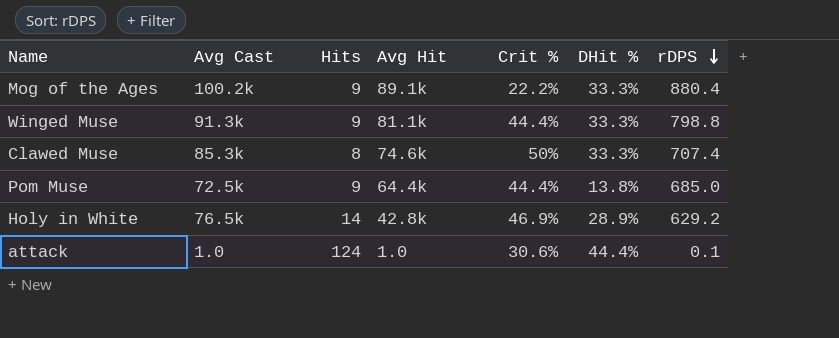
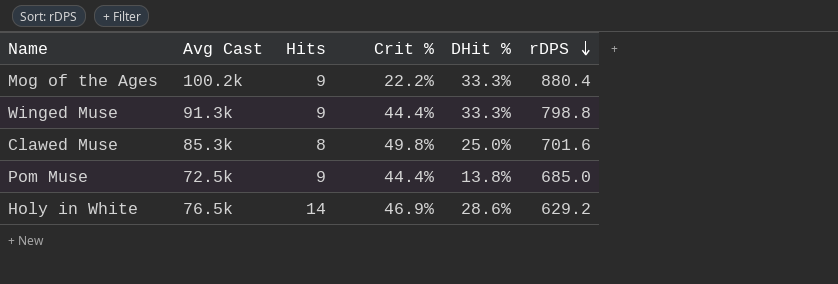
column Avg Hit | position: 4 -> none
row attack: 1.0 | 124 | 1.0 | 30.6% | 44.4% | 0.1 -> none
Clawed Muse | Crit %: 50% -> 49.8%
Clawed Muse | DHit %: 33.3% -> 25.0%
Clawed Muse | rDPS: 707.4 -> 701.6
Holy in White | DHit %: 28.9% -> 28.6%

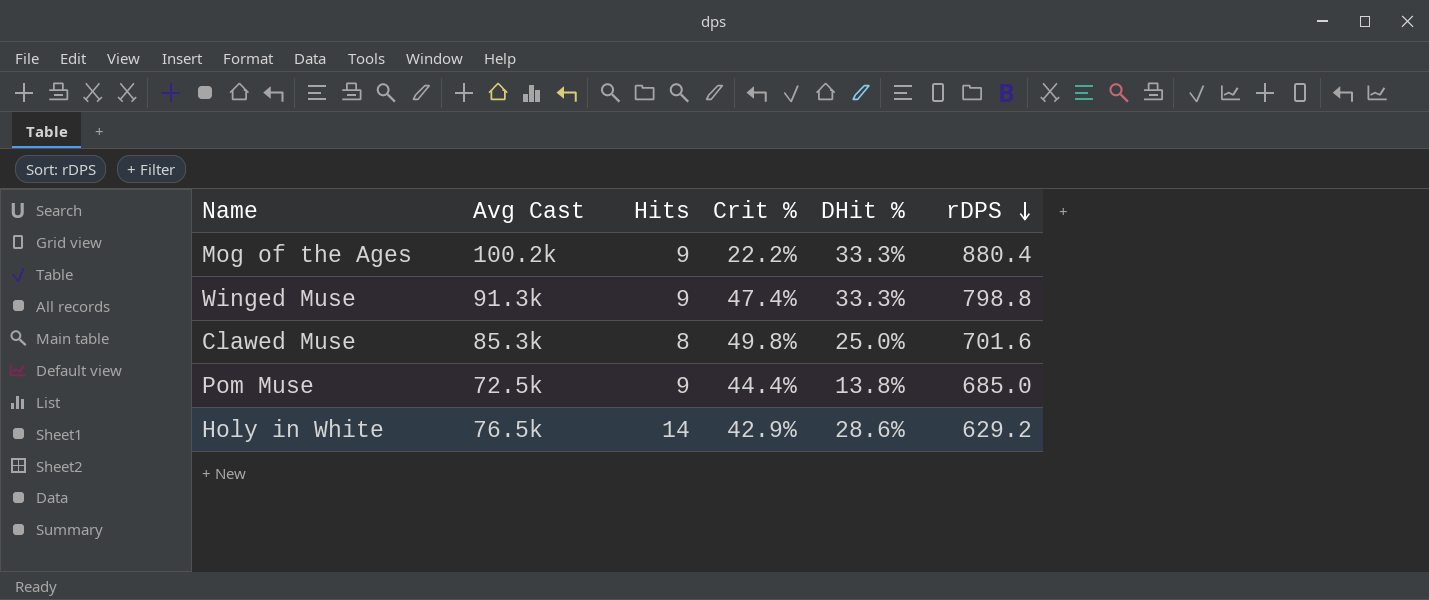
Winged Muse | Crit %: 44.4% -> 47.4%
Holy in White | Crit %: 46.9% -> 42.9%

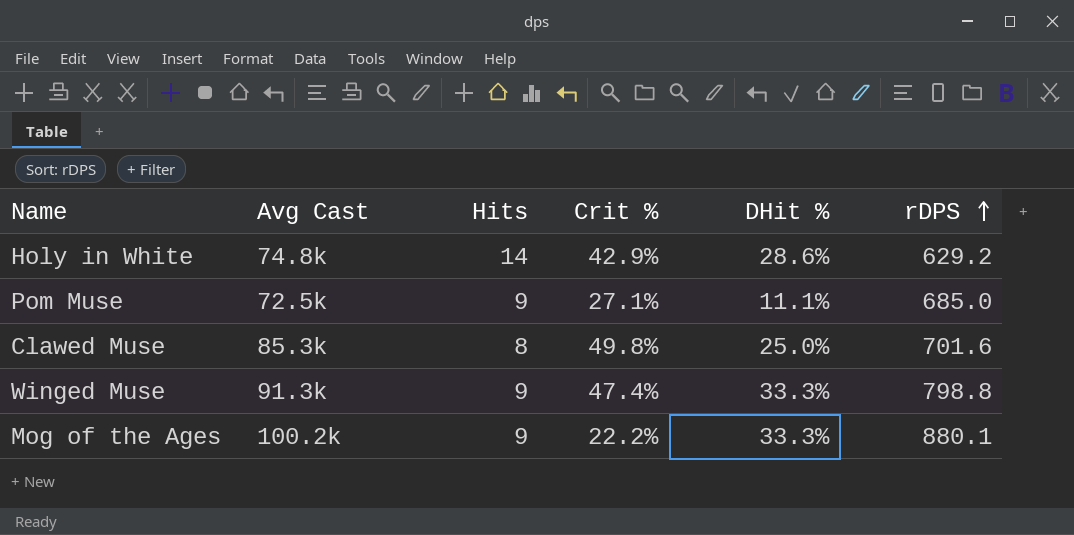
row order: rDPS descending -> rDPS ascending
Holy in White | Avg Cast: 76.5k -> 74.8k
Pom Muse | Crit %: 44.4% -> 27.1%
Pom Muse | DHit %: 13.8% -> 11.1%
Mog of the Ages | rDPS: 880.4 -> 880.1

